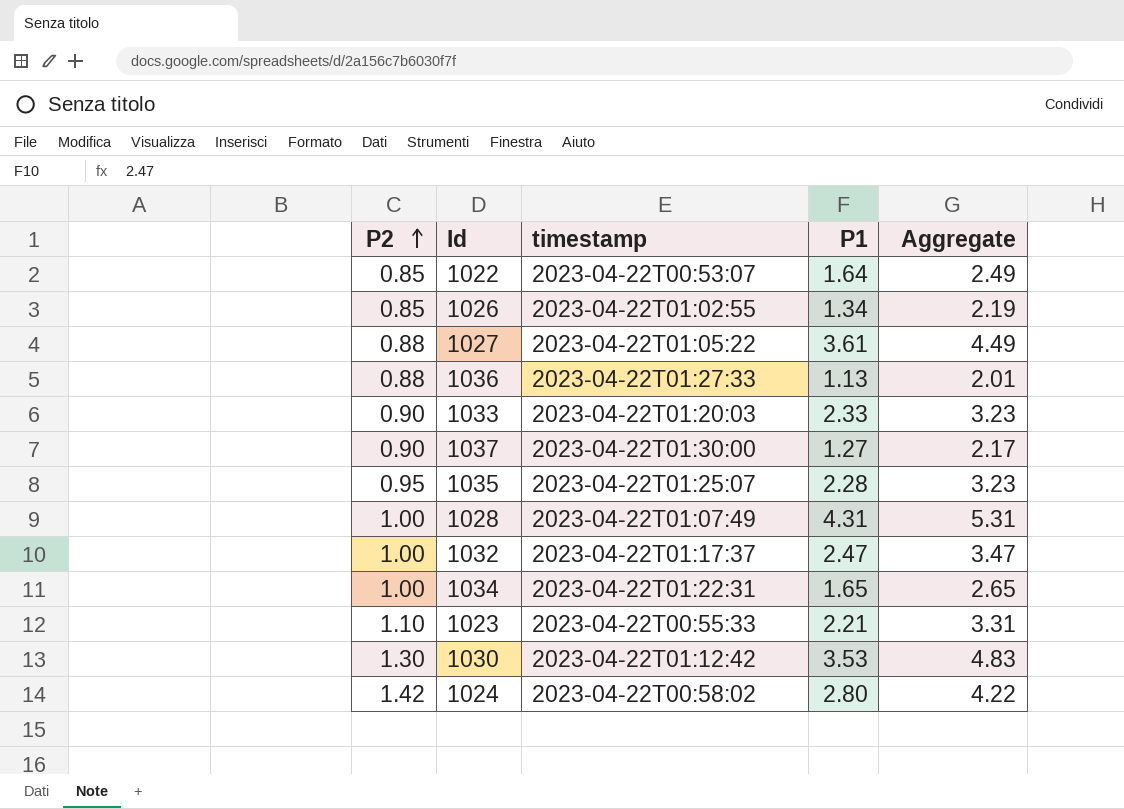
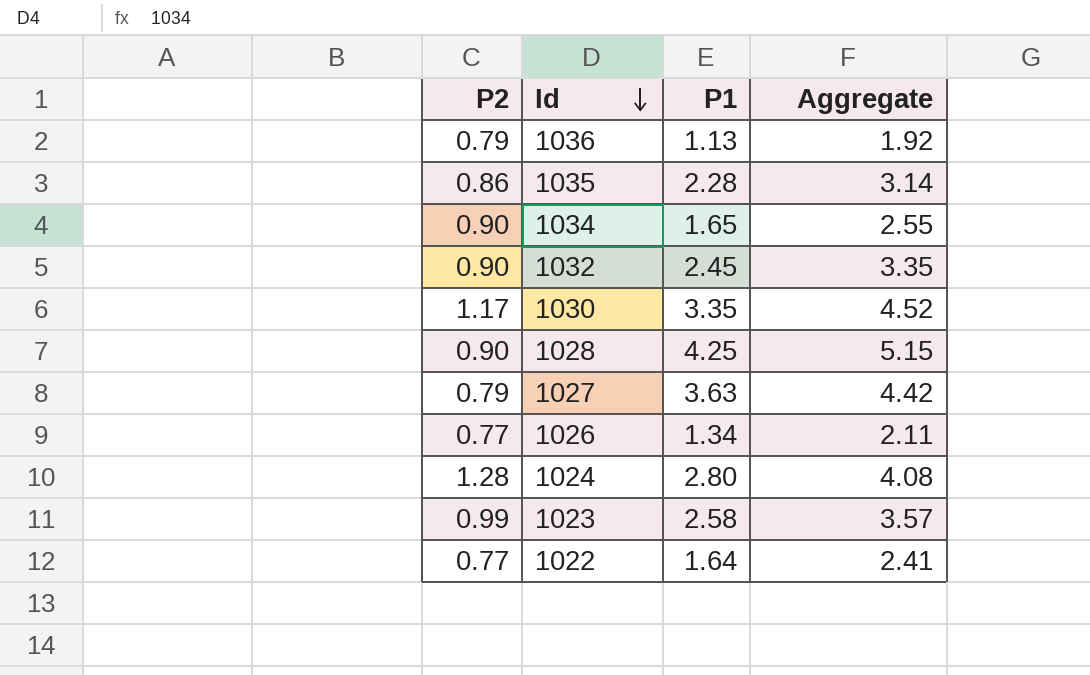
row order: P2 ascending -> Id descending
column timestamp | position: 3 -> none
row 1033: 0.90 | 2023-04-22T01:20:03 | 2.33 | 3.23 -> none
row 1037: 0.90 | 2023-04-22T01:30:00 | 1.27 | 2.17 -> none
1036 | P2: 0.88 -> 0.79
1036 | Aggregate: 2.01 -> 1.92
1035 | P2: 0.95 -> 0.86
1035 | Aggregate: 3.23 -> 3.14
1034 | P2: 1.00 -> 0.90
1034 | Aggregate: 2.65 -> 2.55
1032 | P2: 1.00 -> 0.90
1032 | P1: 2.47 -> 2.45
1032 | Aggregate: 3.47 -> 3.35
1030 | P2: 1.30 -> 1.17
1030 | P1: 3.53 -> 3.35
1030 | Aggregate: 4.83 -> 4.52
1028 | P2: 1.00 -> 0.90
1028 | P1: 4.31 -> 4.25
1028 | Aggregate: 5.31 -> 5.15
1027 | P2: 0.88 -> 0.79
1027 | P1: 3.61 -> 3.63
1027 | Aggregate: 4.49 -> 4.42
1026 | P2: 0.85 -> 0.77
1026 | Aggregate: 2.19 -> 2.11
1024 | P2: 1.42 -> 1.28
1024 | Aggregate: 4.22 -> 4.08
1023 | P2: 1.10 -> 0.99
1023 | P1: 2.21 -> 2.58
1023 | Aggregate: 3.31 -> 3.57
1022 | P2: 0.85 -> 0.77
1022 | Aggregate: 2.49 -> 2.41

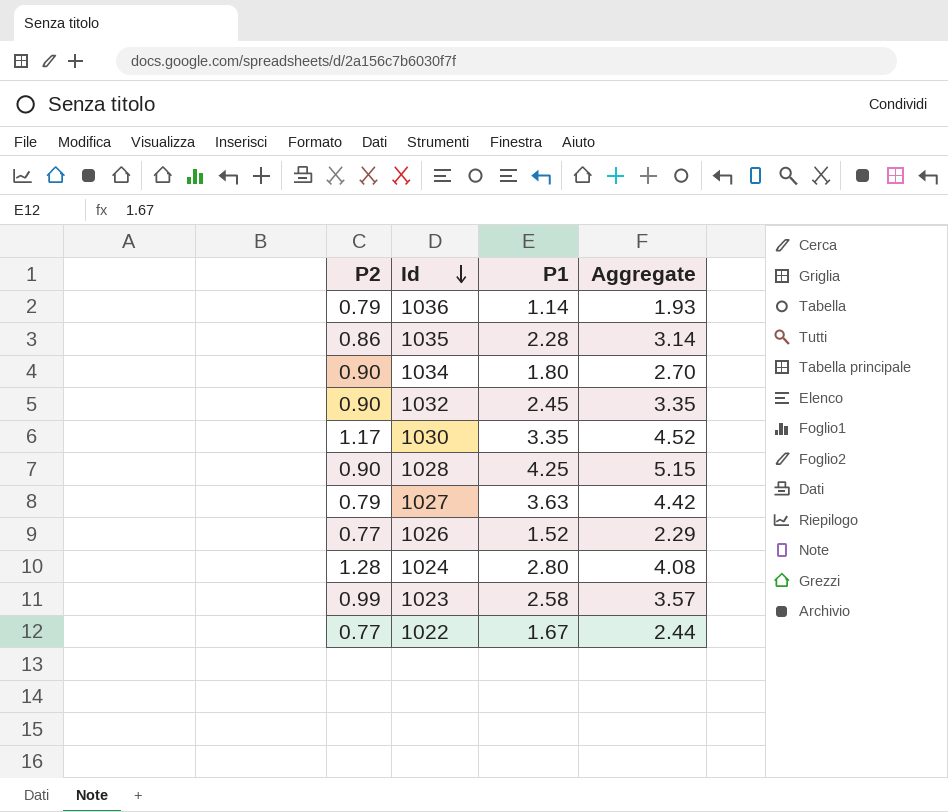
1036 | P1: 1.13 -> 1.14
1036 | Aggregate: 1.92 -> 1.93
1034 | P1: 1.65 -> 1.80
1034 | Aggregate: 2.55 -> 2.70
1026 | P1: 1.34 -> 1.52
1026 | Aggregate: 2.11 -> 2.29
1022 | P1: 1.64 -> 1.67
1022 | Aggregate: 2.41 -> 2.44

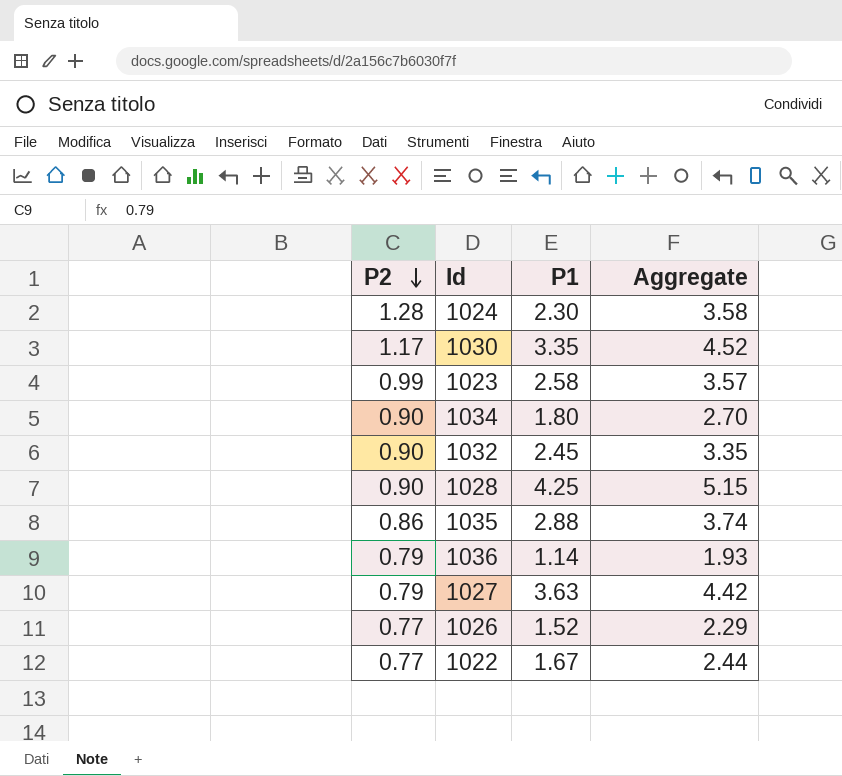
row order: Id descending -> P2 descending
1024 | P1: 2.80 -> 2.30
1024 | Aggregate: 4.08 -> 3.58
1035 | P1: 2.28 -> 2.88
1035 | Aggregate: 3.14 -> 3.74

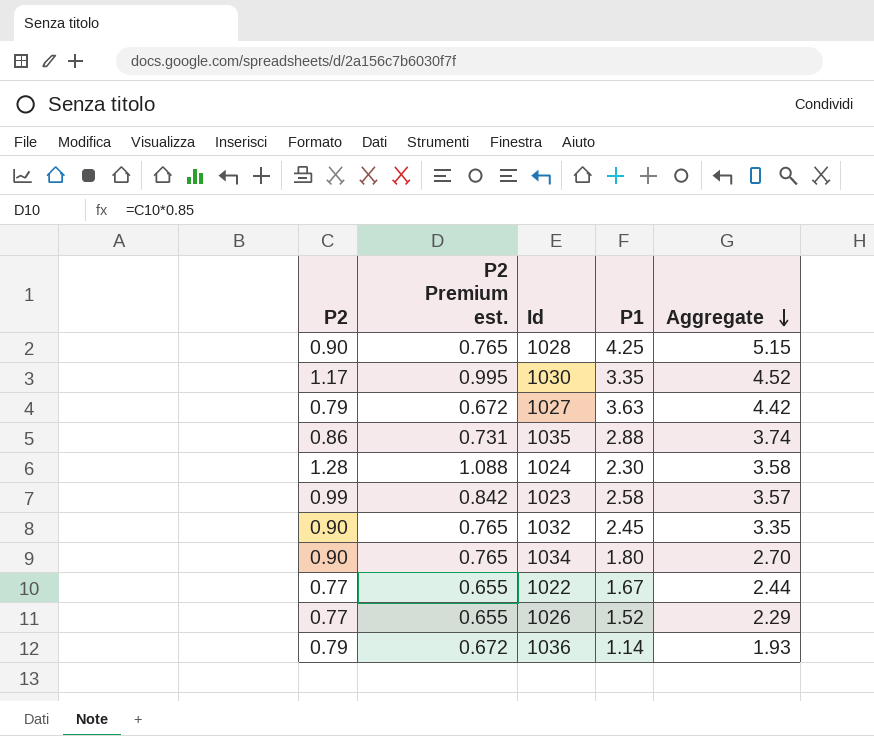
row order: P2 descending -> Aggregate descending
column P2 Premium est. | formula: none -> [P2] * 0.85

